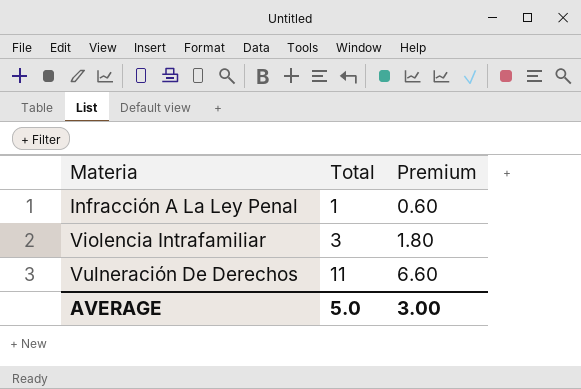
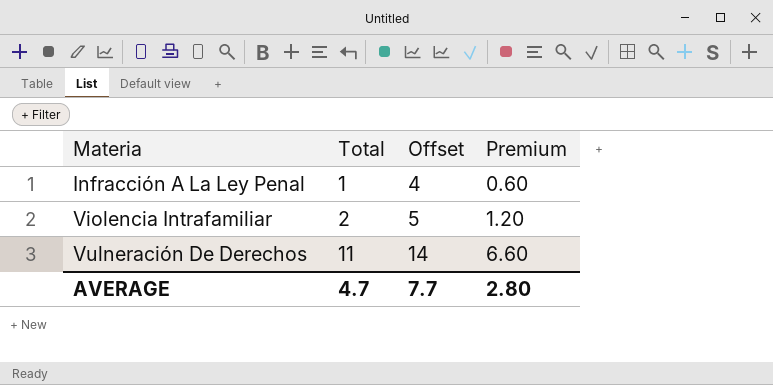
column Offset | formula: none -> [Total] + 3
Violencia Intrafamiliar | Total: 3 -> 2
Violencia Intrafamiliar | Premium: 1.80 -> 1.20
AVERAGE | Total: 5.0 -> 4.7
AVERAGE | Premium: 3.00 -> 2.80

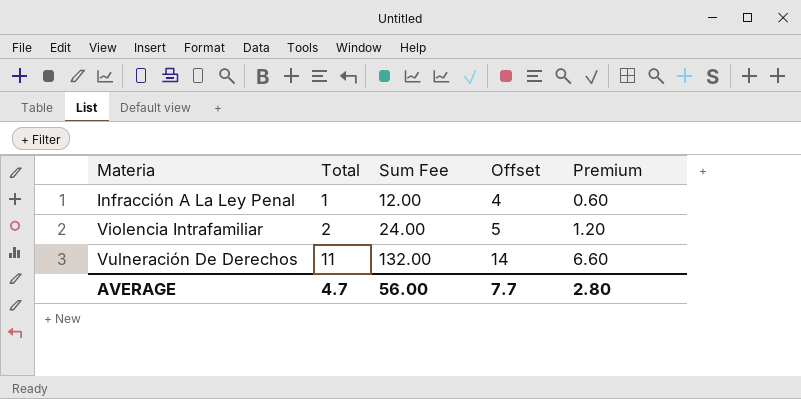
column Sum Fee | formula: none -> [Total] * 12

